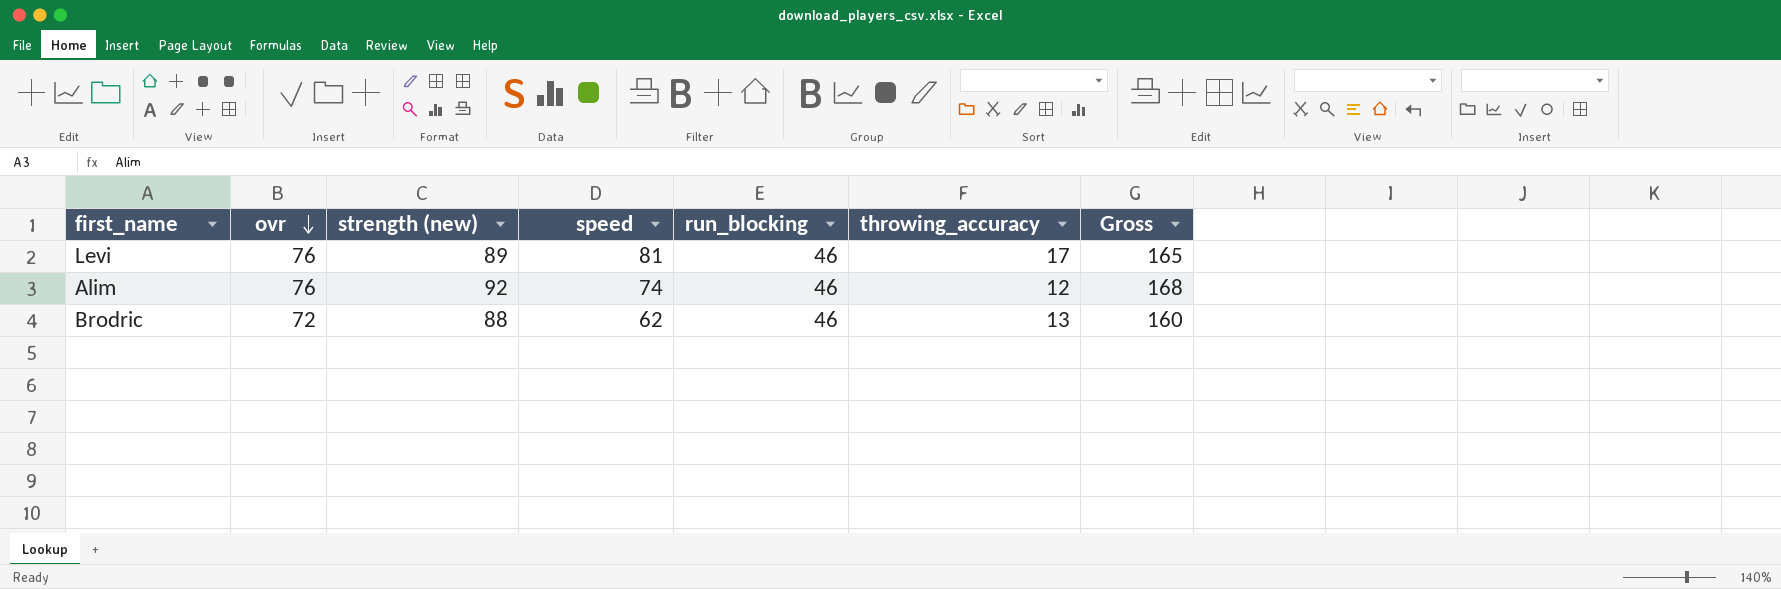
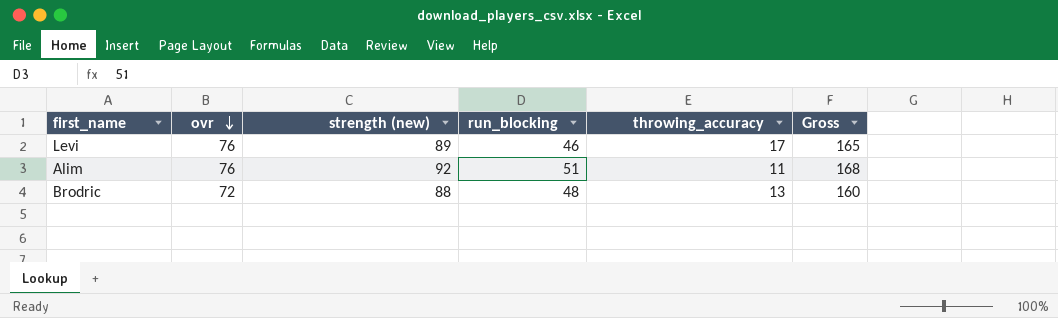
column speed | position: 4 -> none
Alim | run_blocking: 46 -> 51
Alim | throwing_accuracy: 12 -> 11
Brodric | run_blocking: 46 -> 48

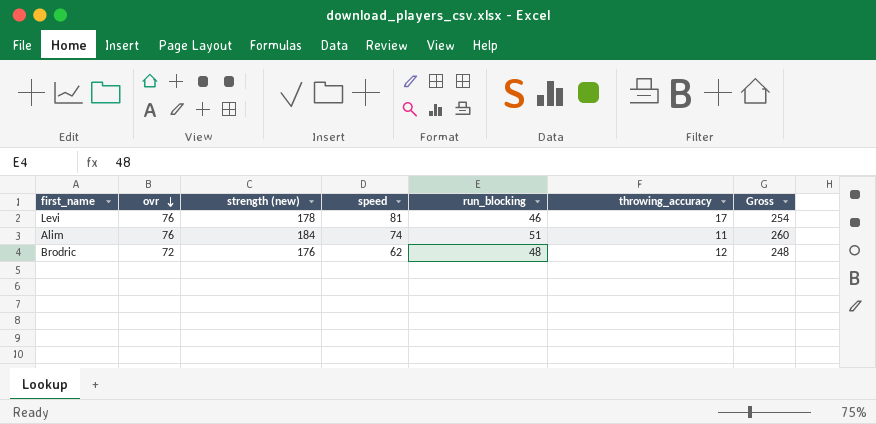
column speed | position: none -> 4
Levi | strength (new): 89 -> 178
Levi | Gross: 165 -> 254
Alim | strength (new): 92 -> 184
Alim | Gross: 168 -> 260
Brodric | strength (new): 88 -> 176
Brodric | throwing_accuracy: 13 -> 12
Brodric | Gross: 160 -> 248

